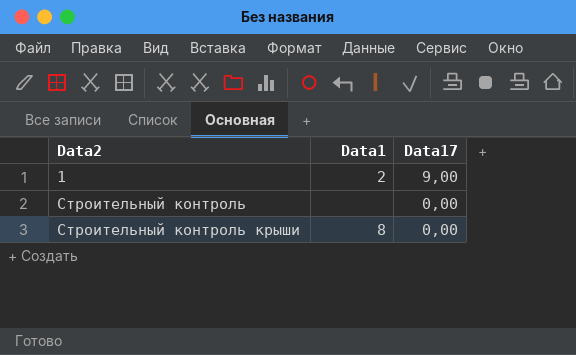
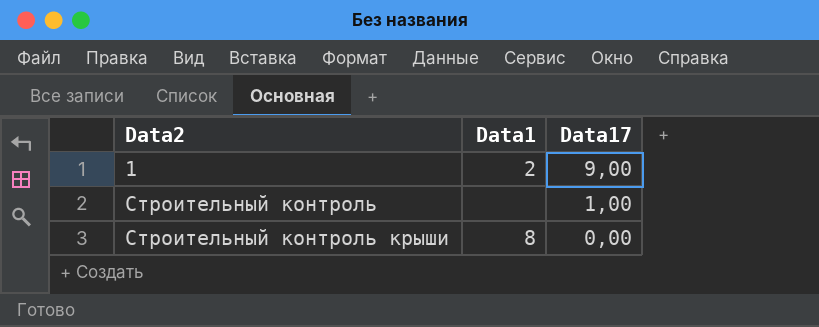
Строительный контроль | Data17: 0,00 -> 1,00

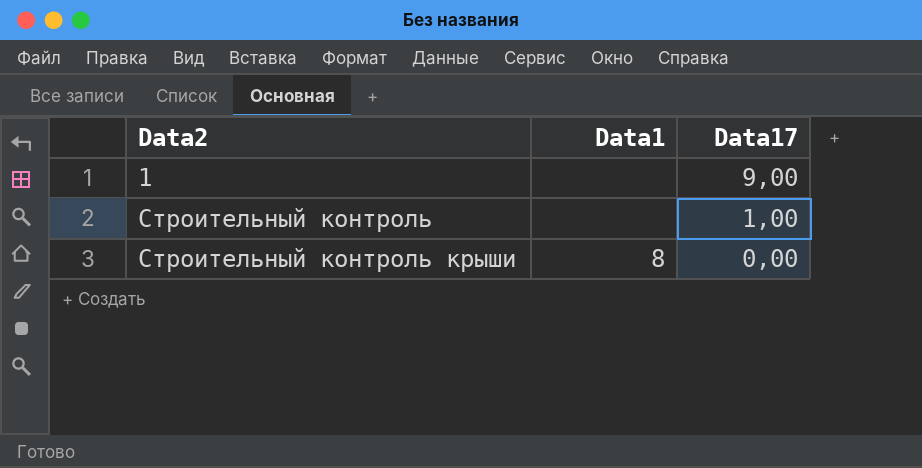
1 | Data1: 2 -> none

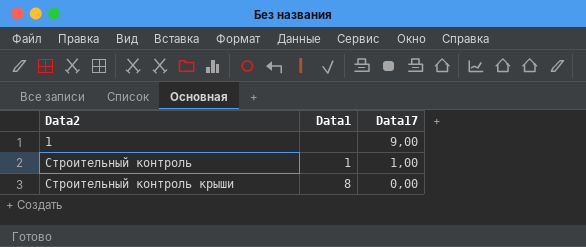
Строительный контроль | Data1: none -> 1

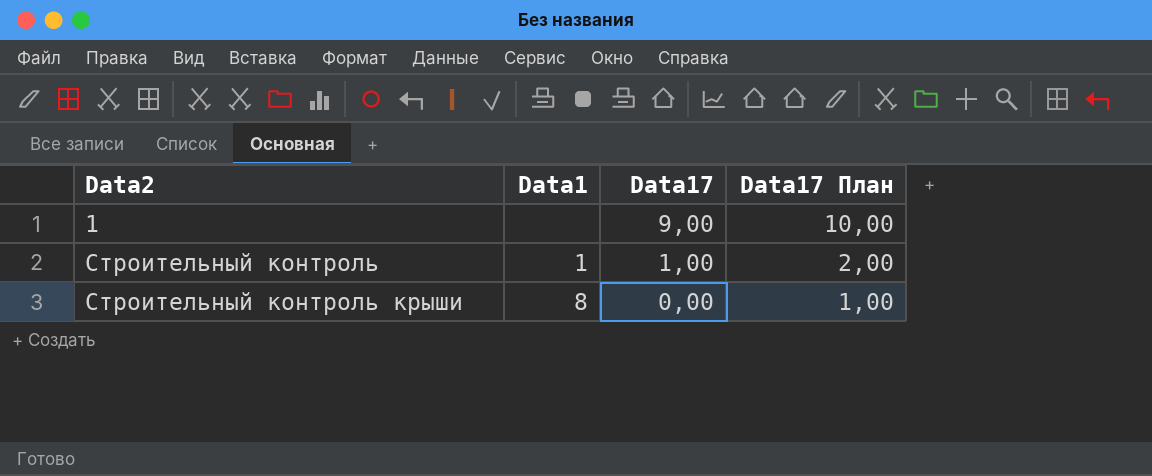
column Data17 План | formula: none -> [Data17] + 1

